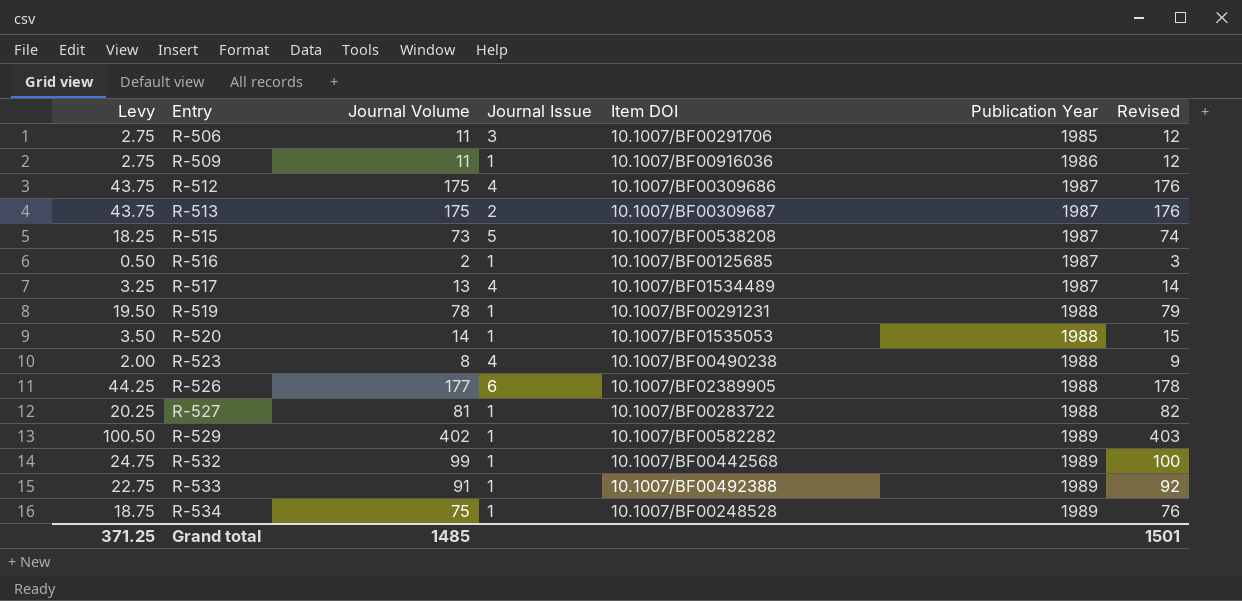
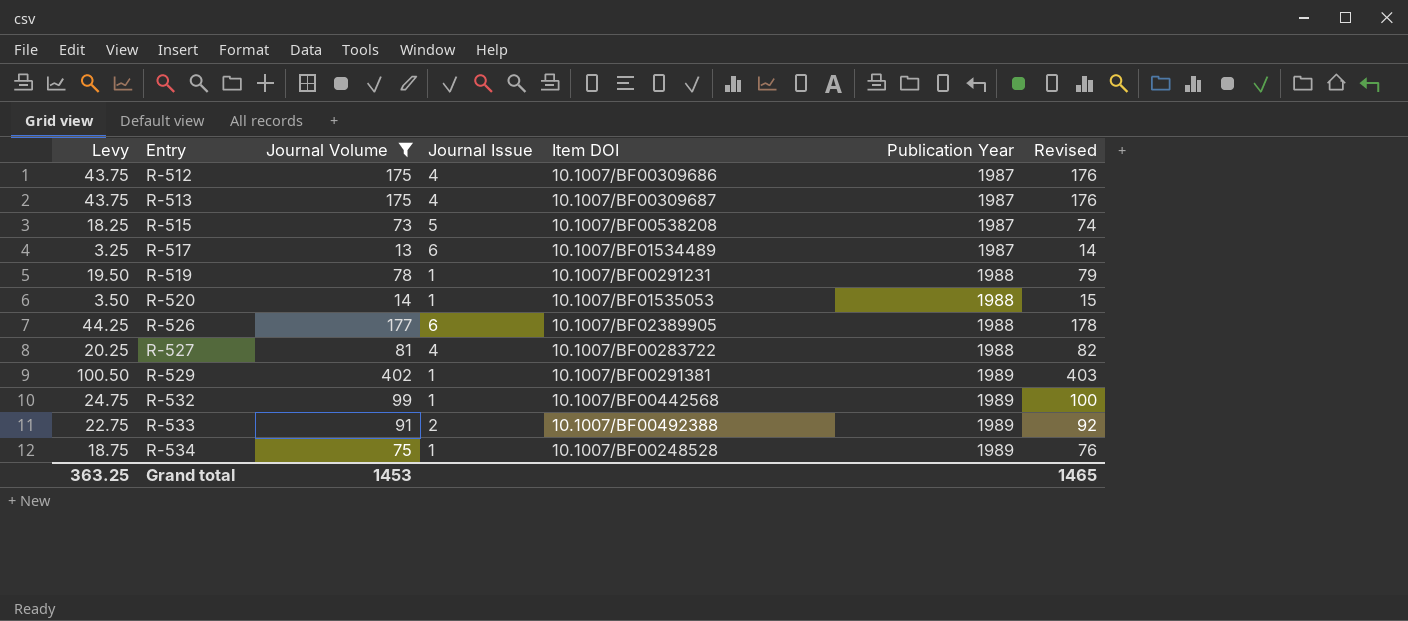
filter: none -> Journal Volume >= 13
R-513 | Journal Issue: 2 -> 4
R-517 | Journal Issue: 4 -> 6
R-527 | Journal Issue: 1 -> 4
R-529 | Item DOI: 10.1007/BF00582282 -> 10.1007/BF00291381
R-533 | Journal Issue: 1 -> 2
Grand total | Levy: 371.25 -> 363.25
Grand total | Journal Volume: 1485 -> 1453
Grand total | Revised: 1501 -> 1465

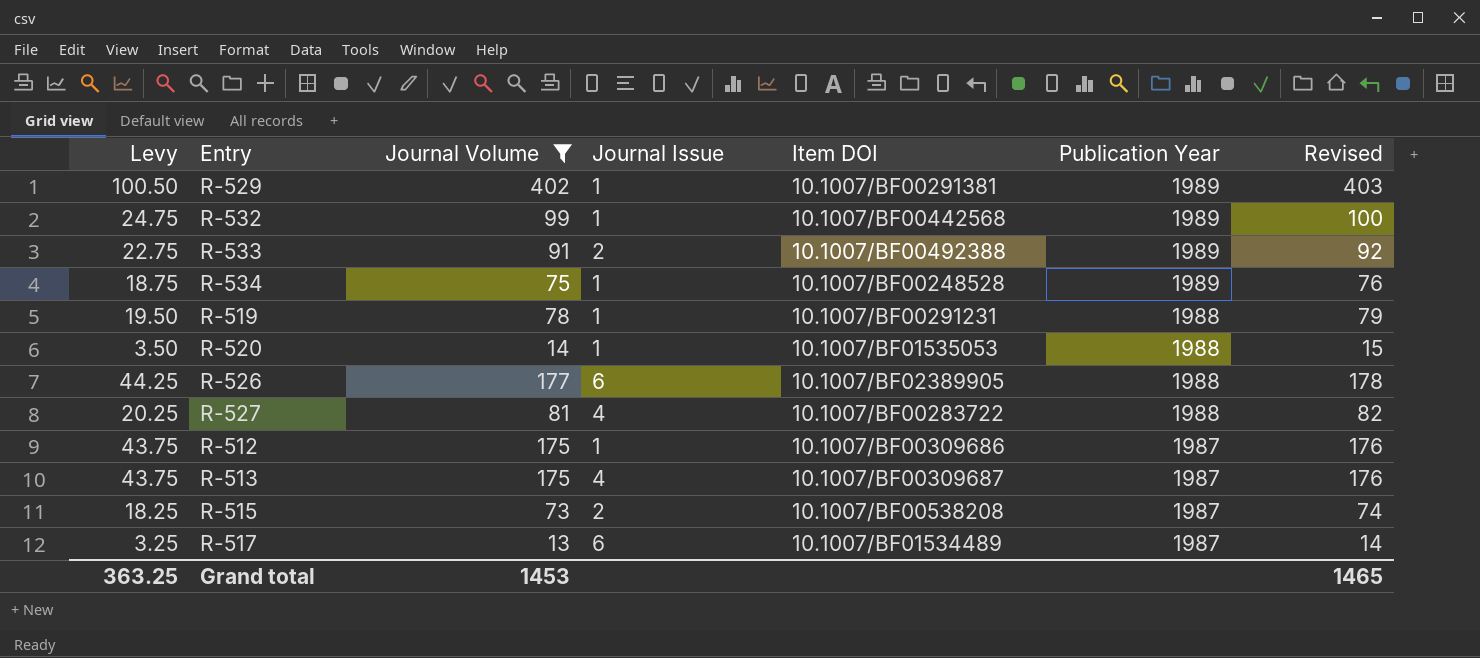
row order: Entry ascending -> Publication Year descending
R-512 | Journal Issue: 4 -> 1
R-515 | Journal Issue: 5 -> 2

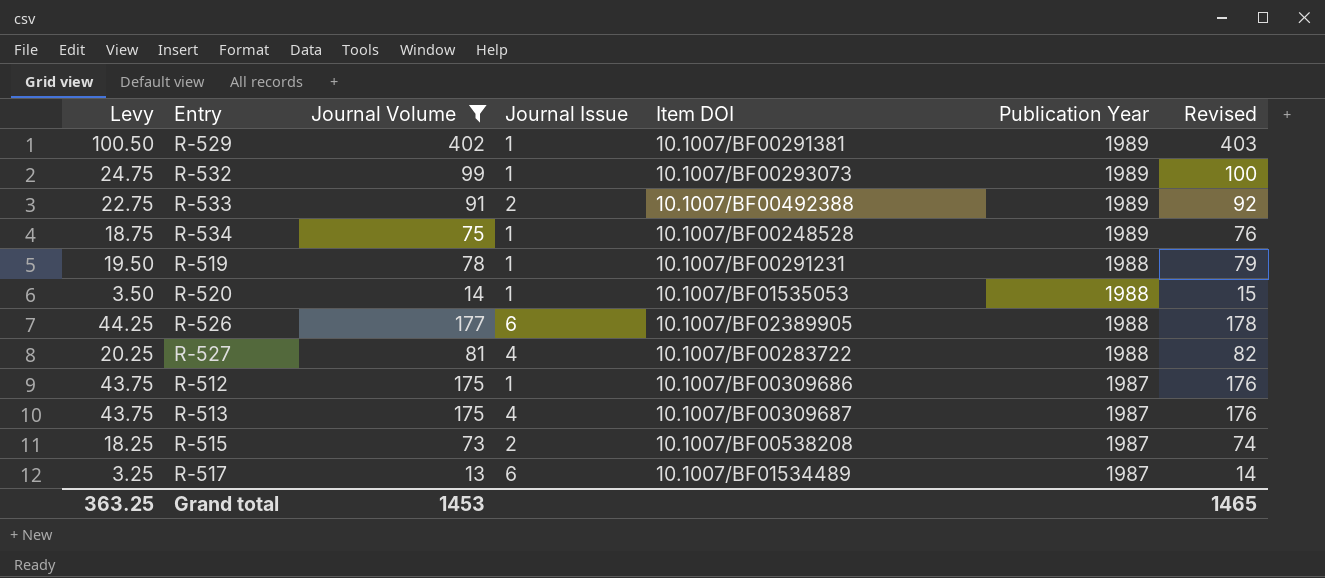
R-532 | Item DOI: 10.1007/BF00442568 -> 10.1007/BF00293073

